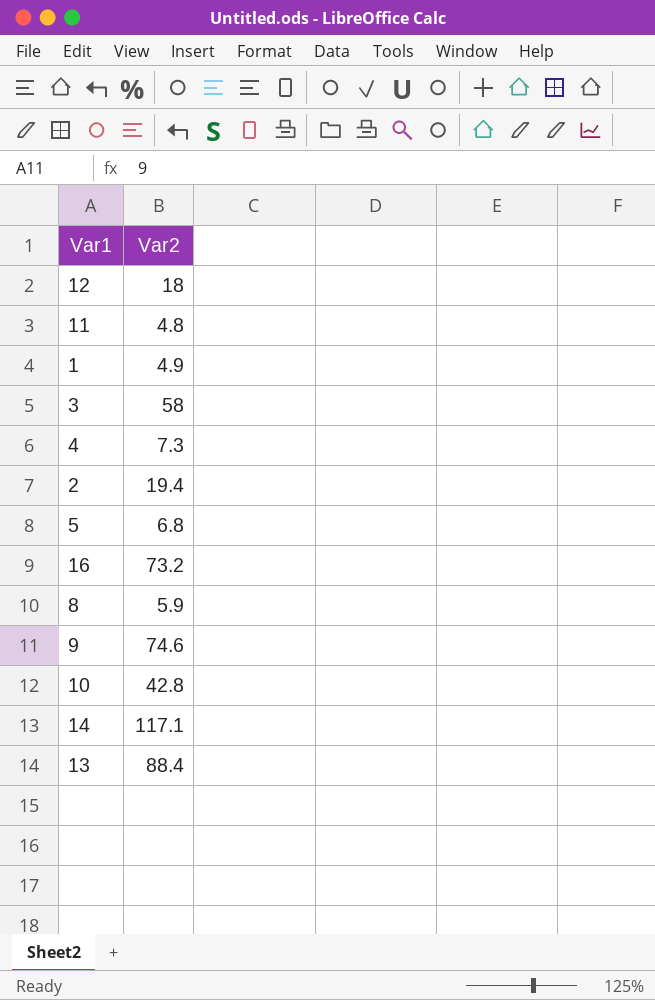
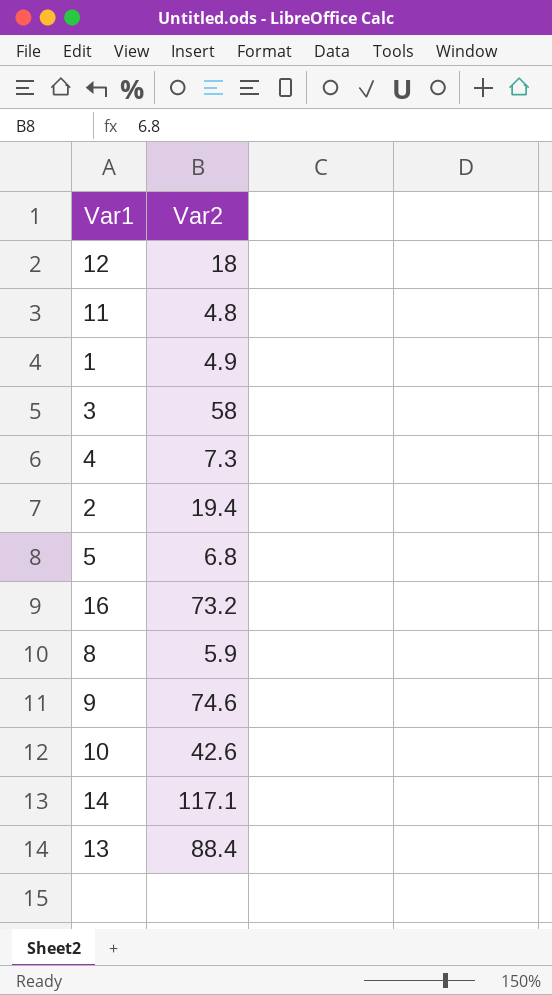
10 | Var2: 42.8 -> 42.6

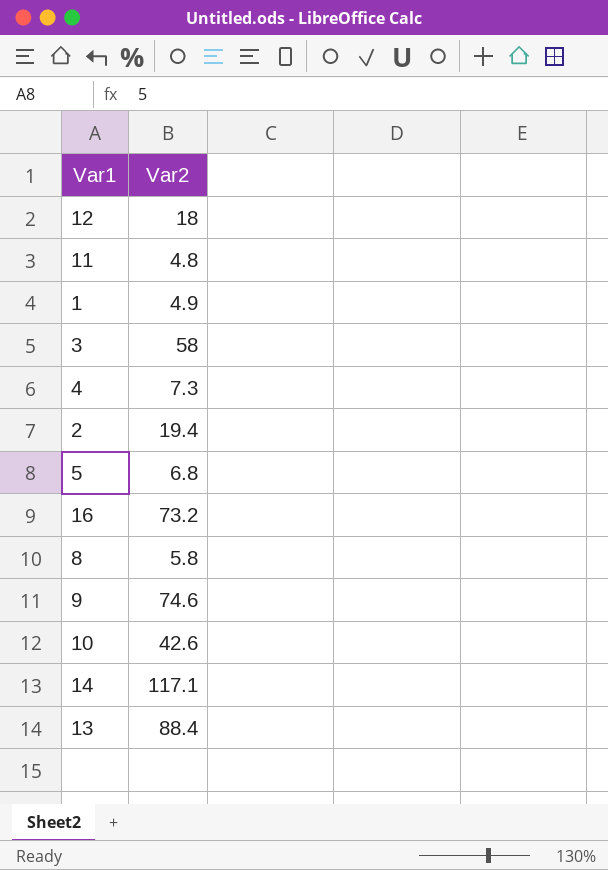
8 | Var2: 5.9 -> 5.8

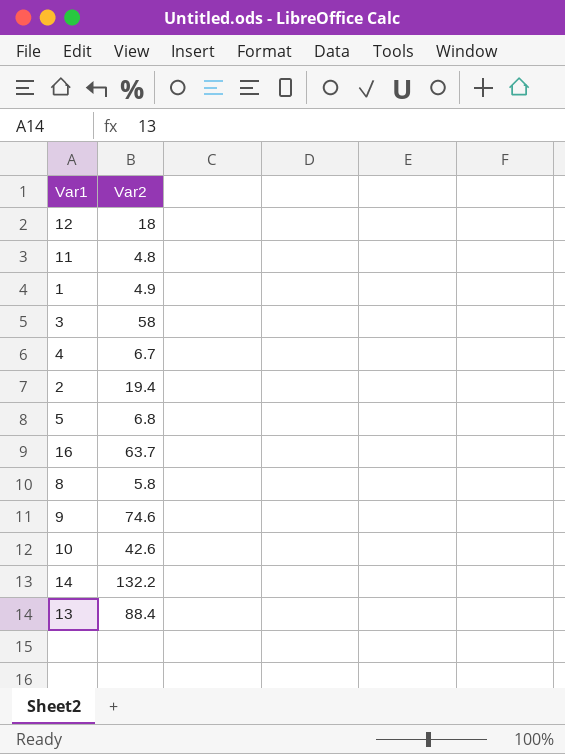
4 | Var2: 7.3 -> 6.7
16 | Var2: 73.2 -> 63.7
14 | Var2: 117.1 -> 132.2

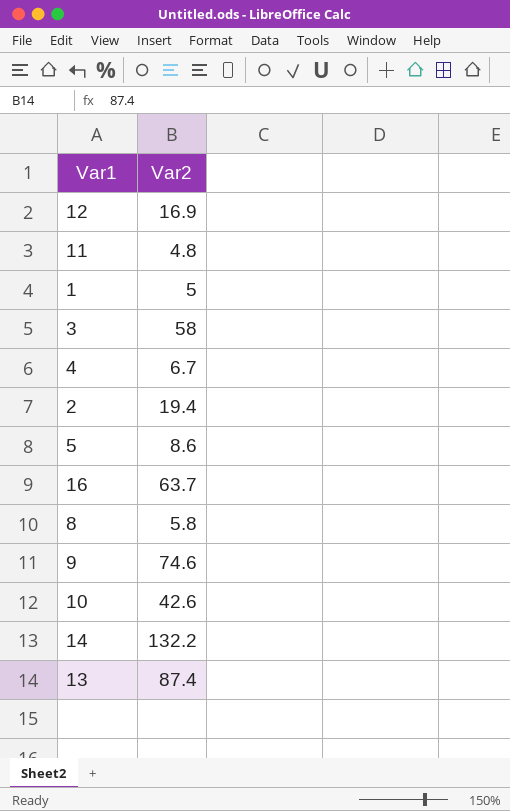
12 | Var2: 18 -> 16.9
1 | Var2: 4.9 -> 5
5 | Var2: 6.8 -> 8.6
13 | Var2: 88.4 -> 87.4

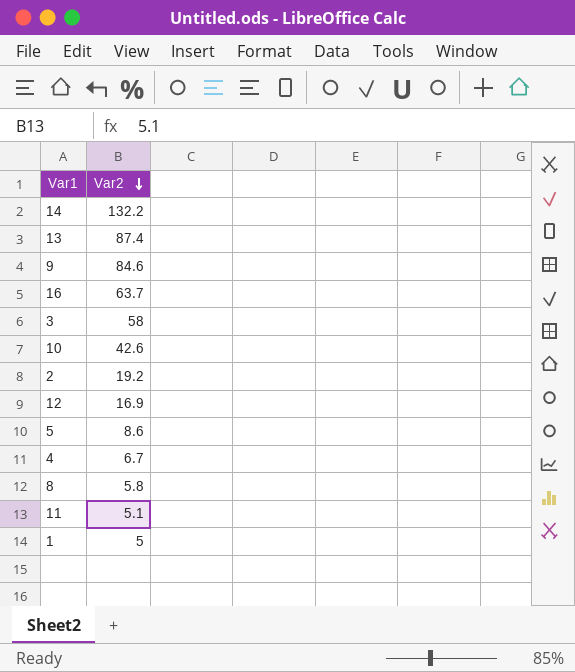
row order: none -> Var2 descending
9 | Var2: 74.6 -> 84.6
2 | Var2: 19.4 -> 19.2
11 | Var2: 4.8 -> 5.1

